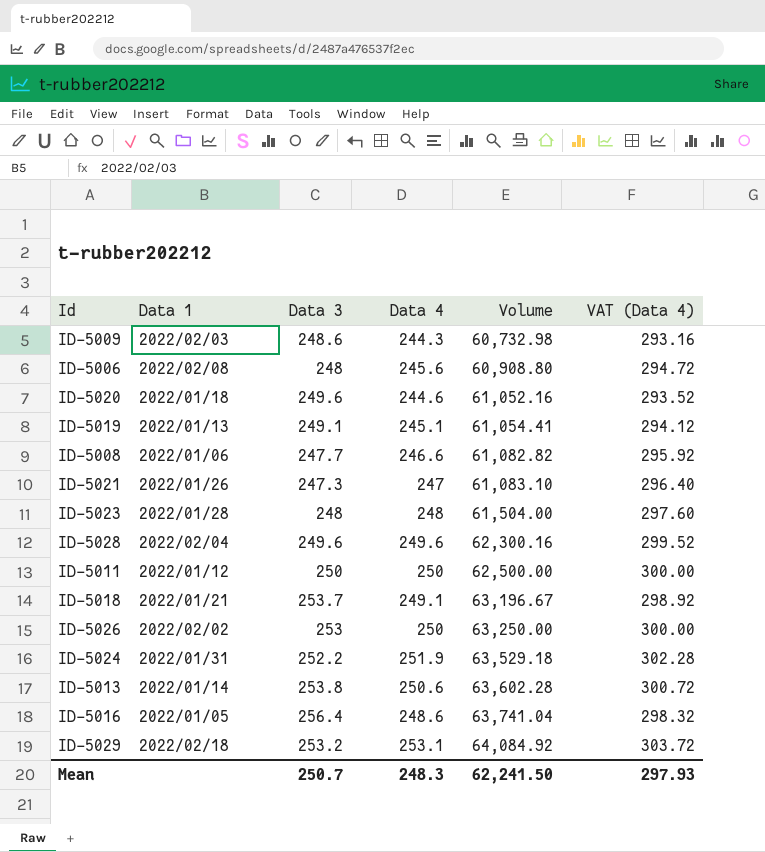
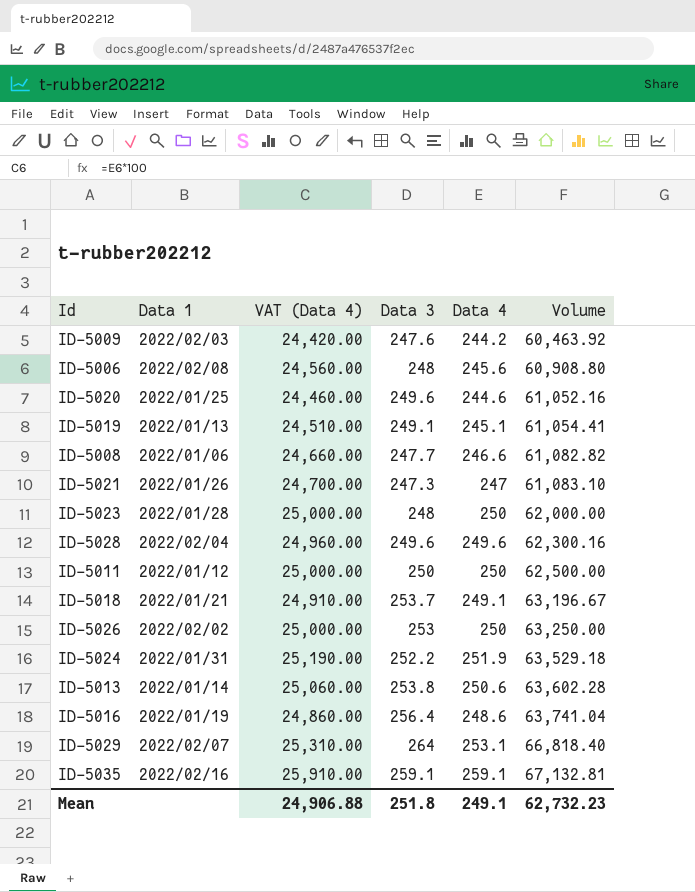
column VAT (Data 4) | formula: [Data 4] * 1.2 -> [Data 4] * 100
column VAT (Data 4) | position: 6 -> 3
ID-5009 | Data 3: 248.6 -> 247.6
ID-5009 | Data 4: 244.3 -> 244.2
ID-5009 | Volume: 60,732.98 -> 60,463.92
ID-5020 | Data 1: 2022/01/18 -> 2022/01/25
ID-5023 | Data 4: 248 -> 250
ID-5023 | Volume: 61,504.00 -> 62,000.00
ID-5016 | Data 1: 2022/01/05 -> 2022/01/19
ID-5029 | Data 1: 2022/02/18 -> 2022/02/07
ID-5029 | Data 3: 253.2 -> 264
ID-5029 | Volume: 64,084.92 -> 66,818.40
row ID-5035: none -> 2022/02/16 | 25,910.00 | 259.1 | 259.1 | 67,132.81
Mean | VAT (Data 4): 297.93 -> 24,906.88
Mean | Data 3: 250.7 -> 251.8
Mean | Data 4: 248.3 -> 249.1
Mean | Volume: 62,241.50 -> 62,732.23

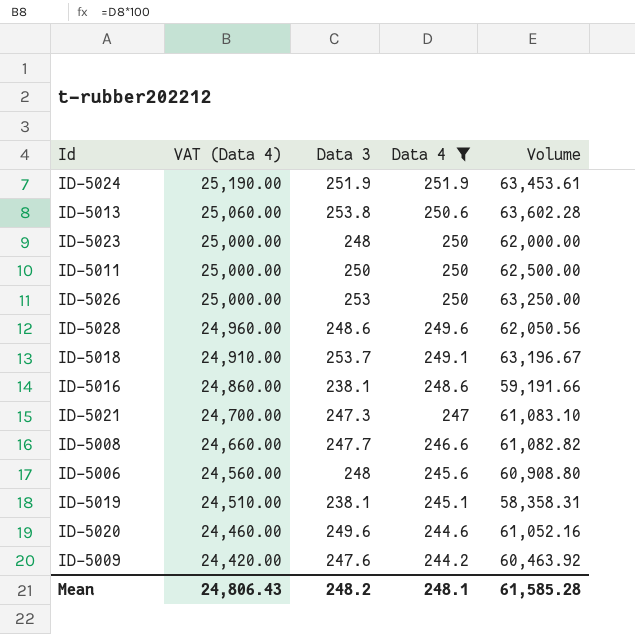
filter: none -> Data 4 <= 251.9
row order: Volume ascending -> VAT (Data 4) descending
column Data 1 | position: 2 -> none
ID-5024 | Data 3: 252.2 -> 251.9
ID-5024 | Volume: 63,529.18 -> 63,453.61
ID-5028 | Data 3: 249.6 -> 248.6
ID-5028 | Volume: 62,300.16 -> 62,050.56
ID-5016 | Data 3: 256.4 -> 238.1
ID-5016 | Volume: 63,741.04 -> 59,191.66
ID-5019 | Data 3: 249.1 -> 238.1
ID-5019 | Volume: 61,054.41 -> 58,358.31
Mean | VAT (Data 4): 24,906.88 -> 24,806.43
Mean | Data 3: 251.8 -> 248.2
Mean | Data 4: 249.1 -> 248.1
Mean | Volume: 62,732.23 -> 61,585.28

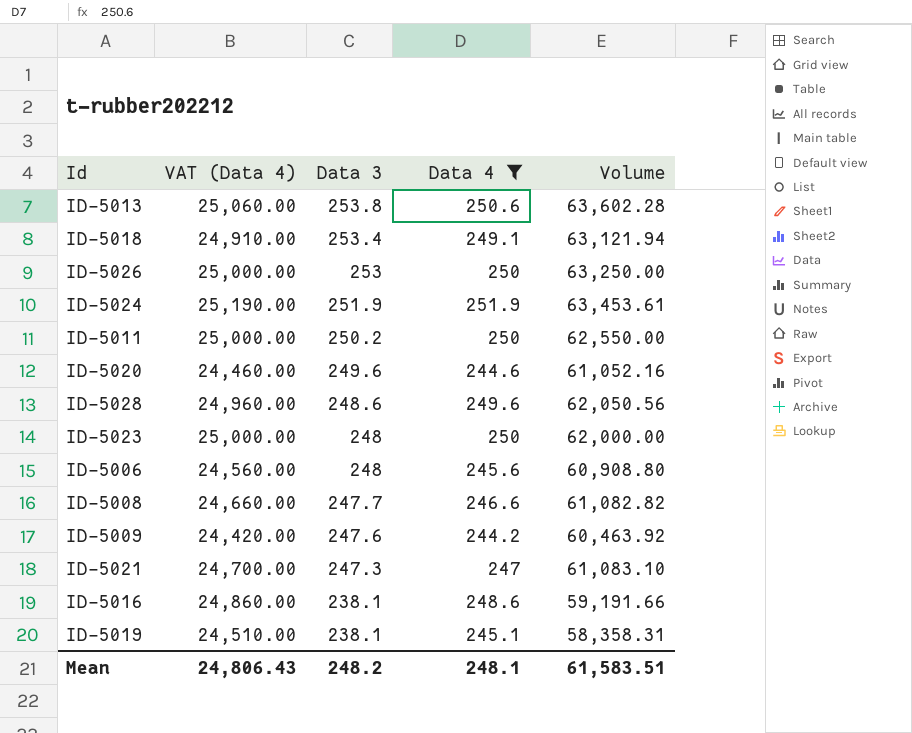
row order: VAT (Data 4) descending -> Data 3 descending
ID-5018 | Data 3: 253.7 -> 253.4
ID-5018 | Volume: 63,196.67 -> 63,121.94
ID-5011 | Data 3: 250 -> 250.2
ID-5011 | Volume: 62,500.00 -> 62,550.00
Mean | Volume: 61,585.28 -> 61,583.51

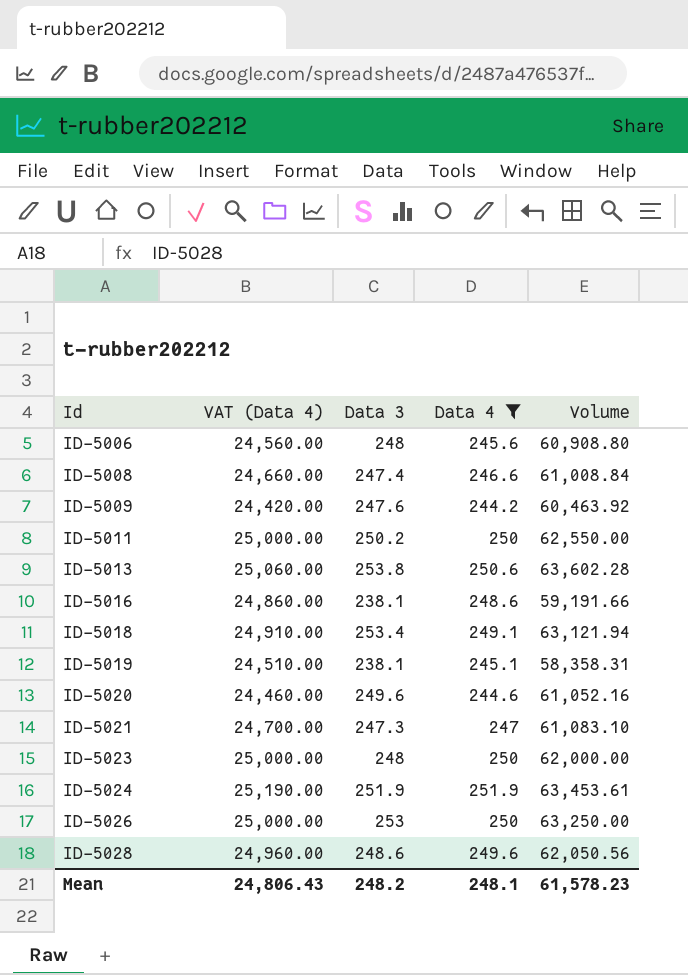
row order: Data 3 descending -> Id ascending
ID-5008 | Data 3: 247.7 -> 247.4
ID-5008 | Volume: 61,082.82 -> 61,008.84
Mean | Volume: 61,583.51 -> 61,578.23

